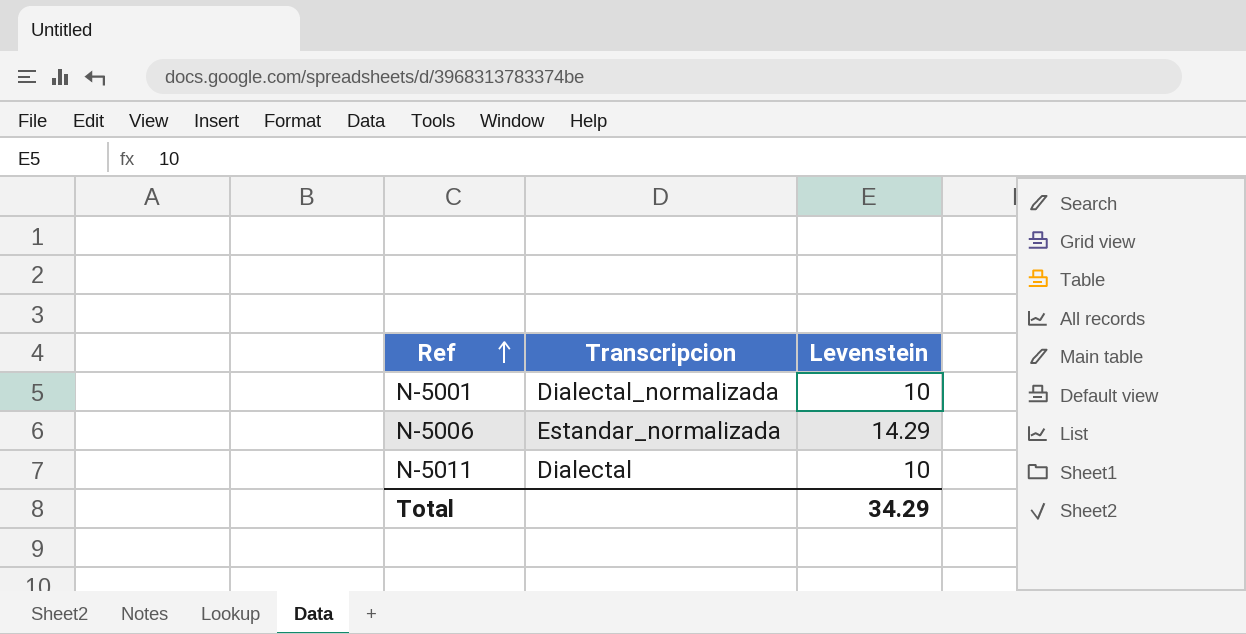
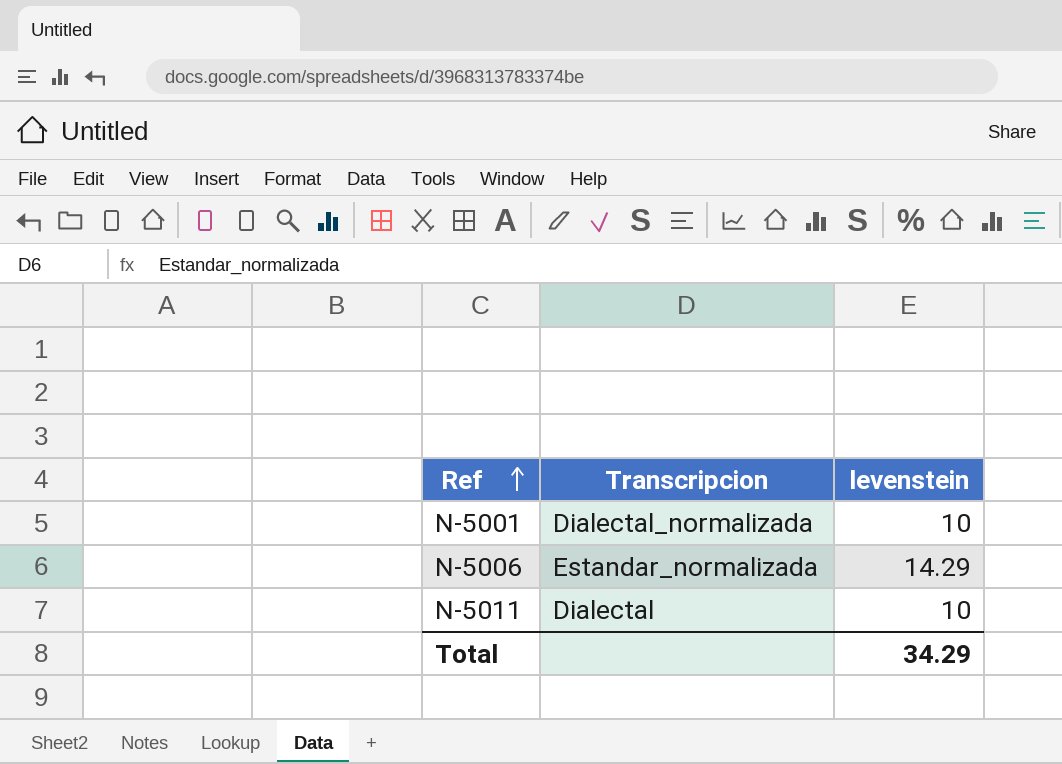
column name: Levenstein -> levenstein

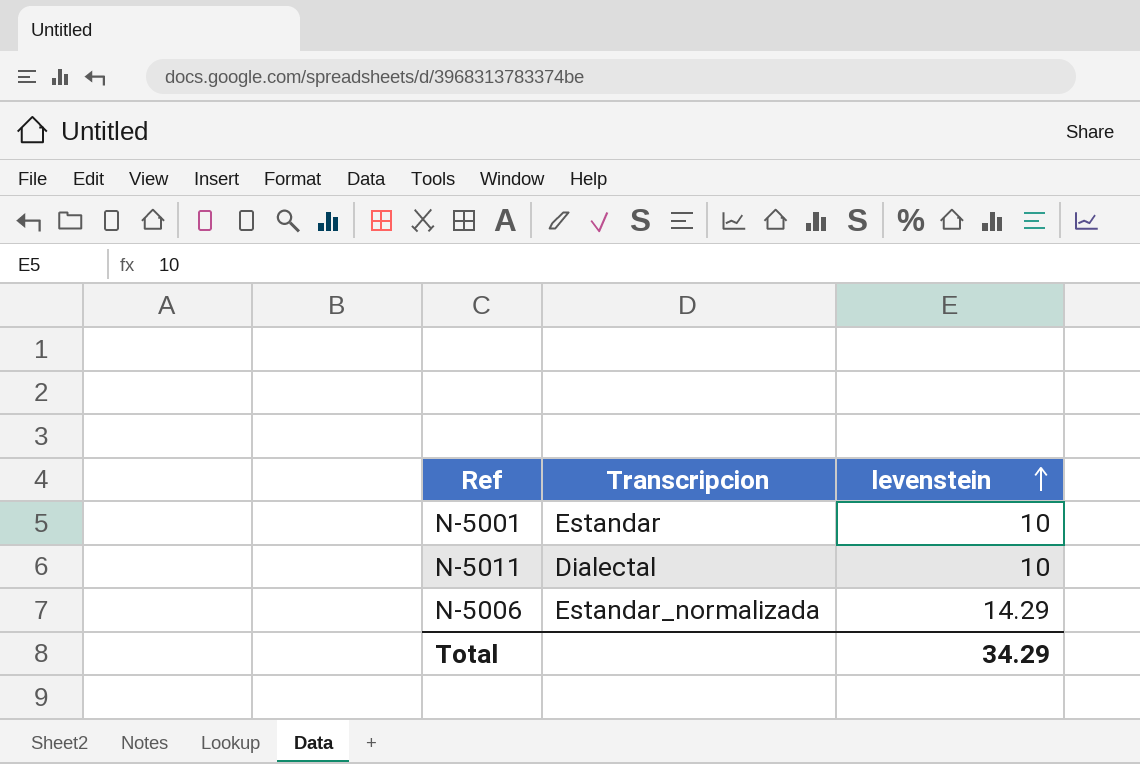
row order: Ref ascending -> levenstein ascending
N-5001 | Transcripcion: Dialectal_normalizada -> Estandar

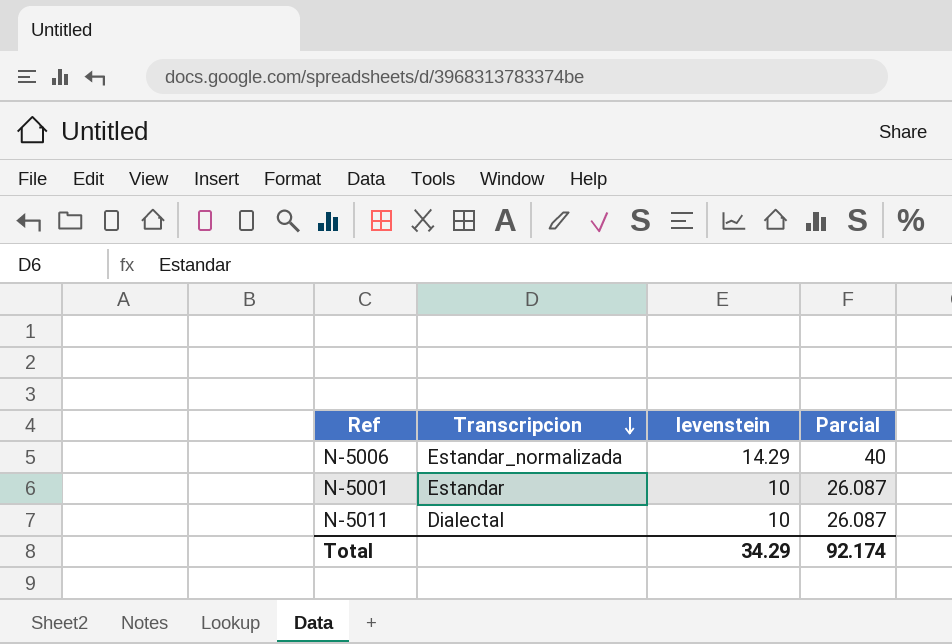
row order: levenstein ascending -> Transcripcion descending
column Parcial | position: none -> 4

